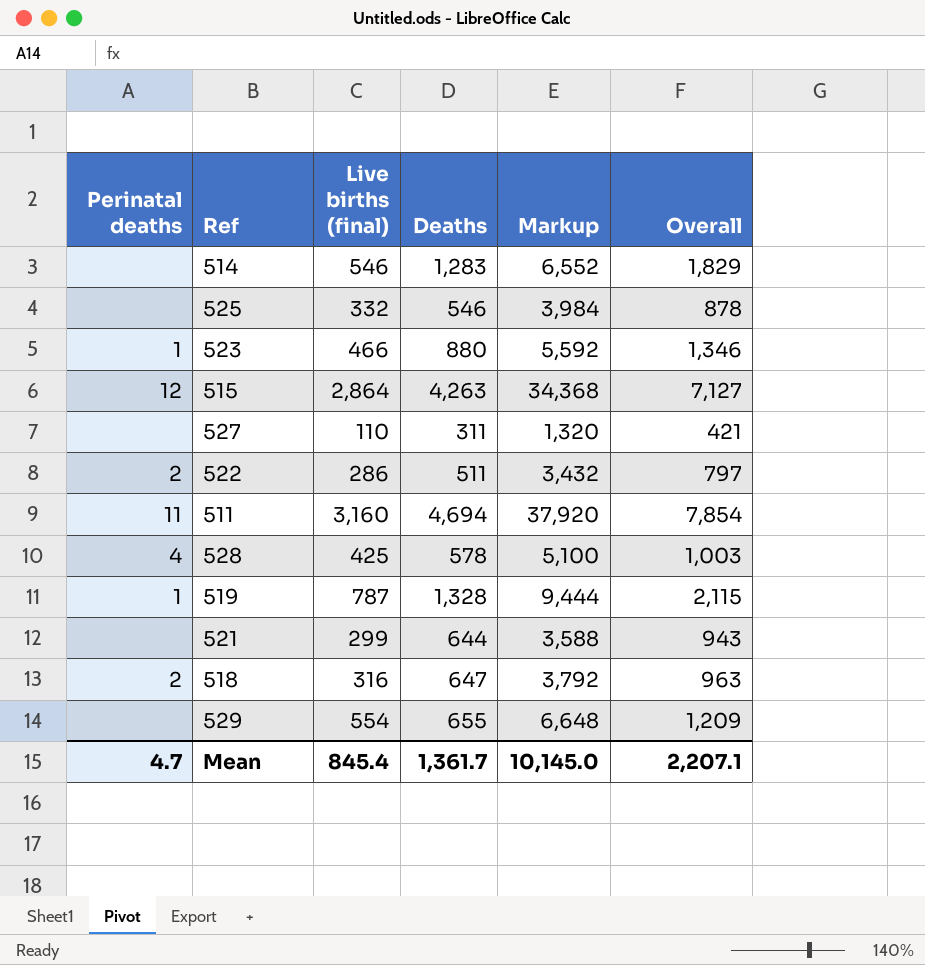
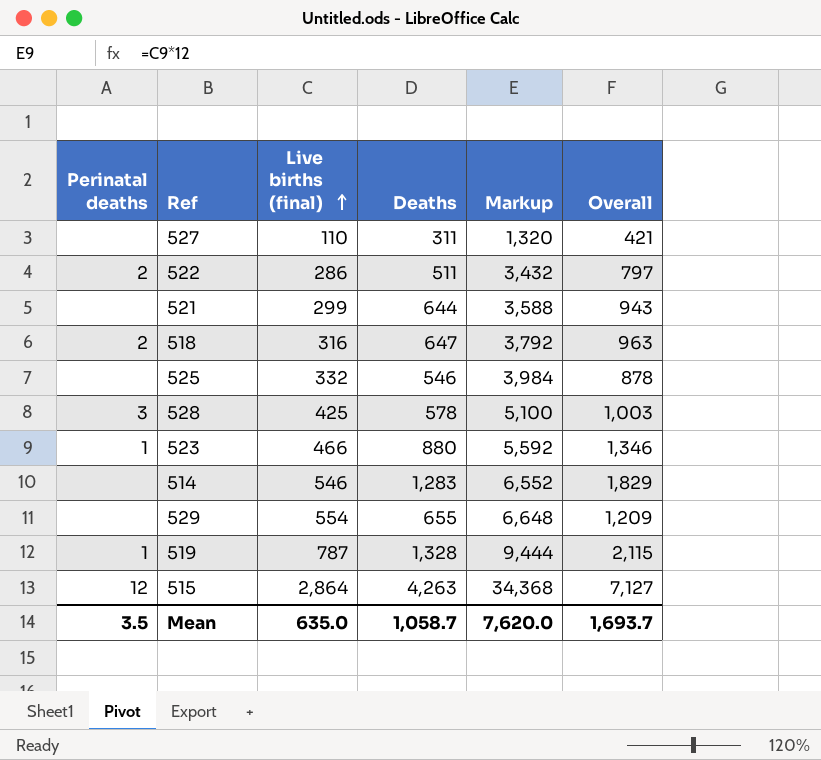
row order: none -> Live births (final) ascending
row 511: 11 | 3,160 | 4,694 | 37,920 | 7,854 -> none
528 | Perinatal deaths: 4 -> 3
Mean | Perinatal deaths: 4.7 -> 3.5
Mean | Live births (final): 845.4 -> 635.0
Mean | Deaths: 1,361.7 -> 1,058.7
Mean | Markup: 10,145.0 -> 7,620.0
Mean | Overall: 2,207.1 -> 1,693.7

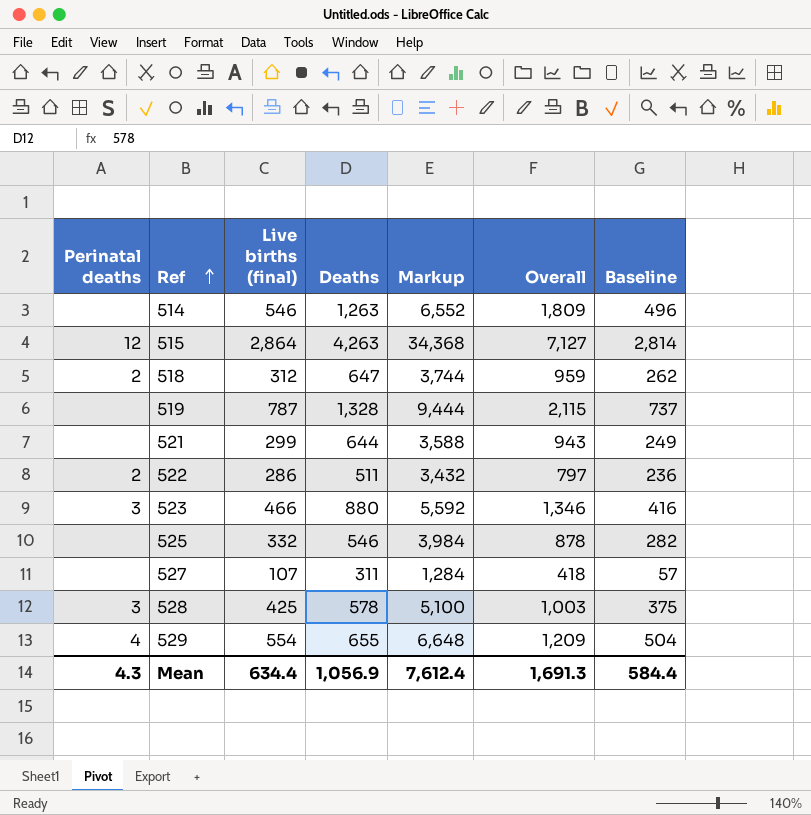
row order: Live births (final) ascending -> Ref ascending
column Baseline | formula: none -> [Live births (final)] - 50
514 | Deaths: 1,283 -> 1,263
514 | Overall: 1,829 -> 1,809
518 | Live births (final): 316 -> 312
518 | Markup: 3,792 -> 3,744
518 | Overall: 963 -> 959
519 | Perinatal deaths: 1 -> none
523 | Perinatal deaths: 1 -> 3
527 | Live births (final): 110 -> 107
527 | Markup: 1,320 -> 1,284
527 | Overall: 421 -> 418
529 | Perinatal deaths: none -> 4
Mean | Perinatal deaths: 3.5 -> 4.3
Mean | Live births (final): 635.0 -> 634.4
Mean | Deaths: 1,058.7 -> 1,056.9
Mean | Markup: 7,620.0 -> 7,612.4
Mean | Overall: 1,693.7 -> 1,691.3

